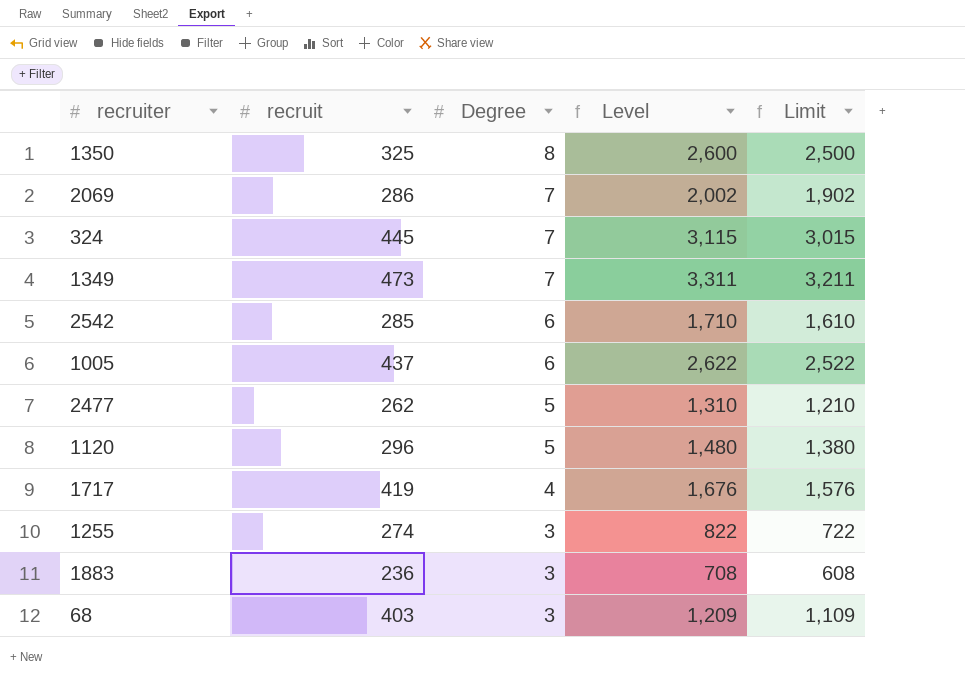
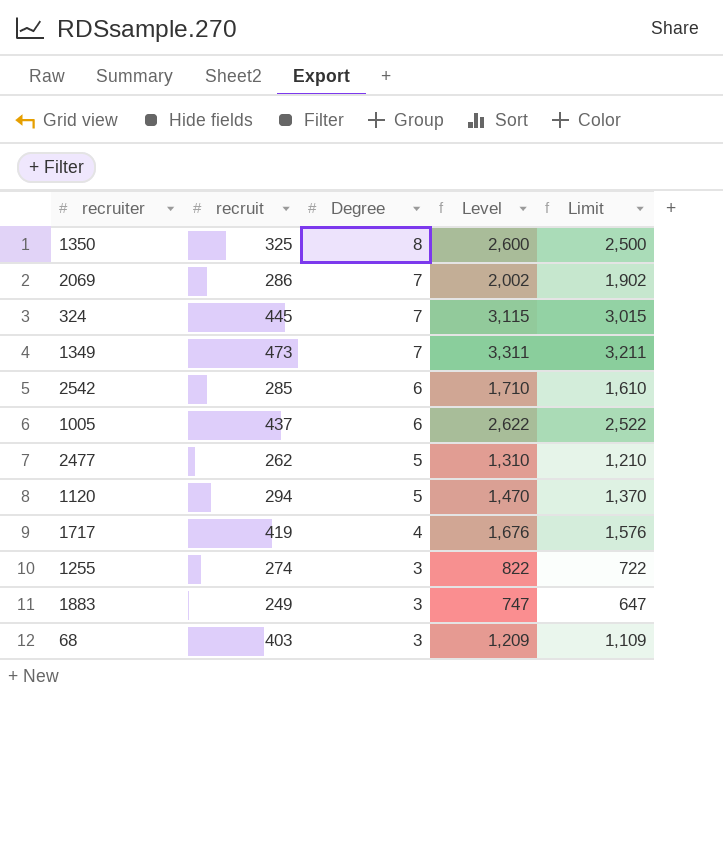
1120 | recruit: 296 -> 294
1120 | Level: 1,480 -> 1,470
1120 | Limit: 1,380 -> 1,370
1883 | recruit: 236 -> 249
1883 | Level: 708 -> 747
1883 | Limit: 608 -> 647

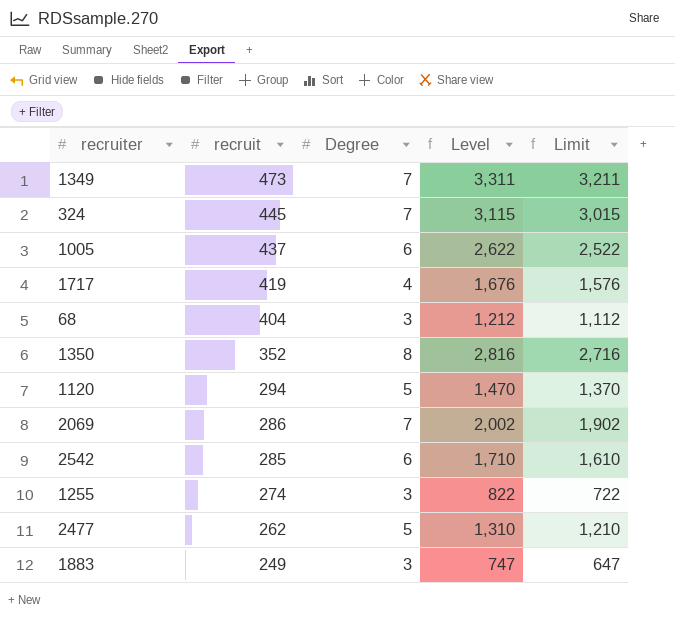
row order: Degree descending -> recruit descending
68 | recruit: 403 -> 404
68 | Level: 1,209 -> 1,212
68 | Limit: 1,109 -> 1,112
1350 | recruit: 325 -> 352
1350 | Level: 2,600 -> 2,816
1350 | Limit: 2,500 -> 2,716

